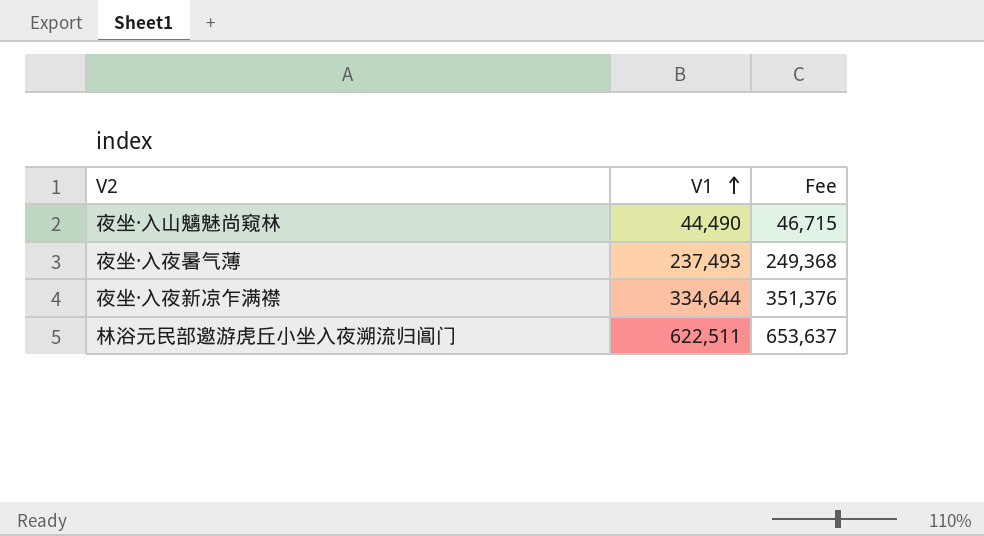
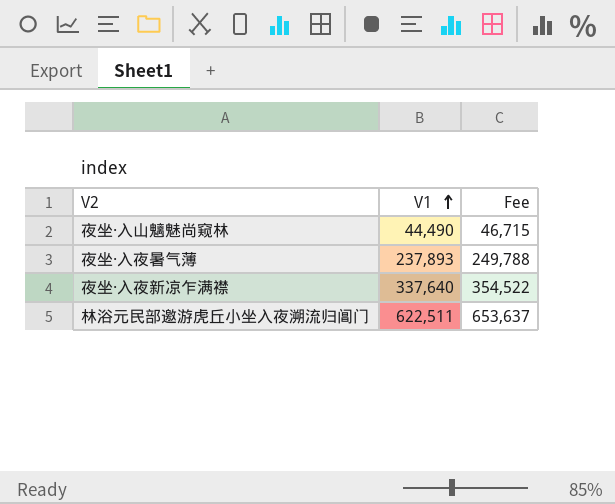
夜坐·入夜暑气薄 | V1: 237,493 -> 237,893
夜坐·入夜暑气薄 | Fee: 249,368 -> 249,788
夜坐·入夜新凉乍满襟 | V1: 334,644 -> 337,640
夜坐·入夜新凉乍满襟 | Fee: 351,376 -> 354,522

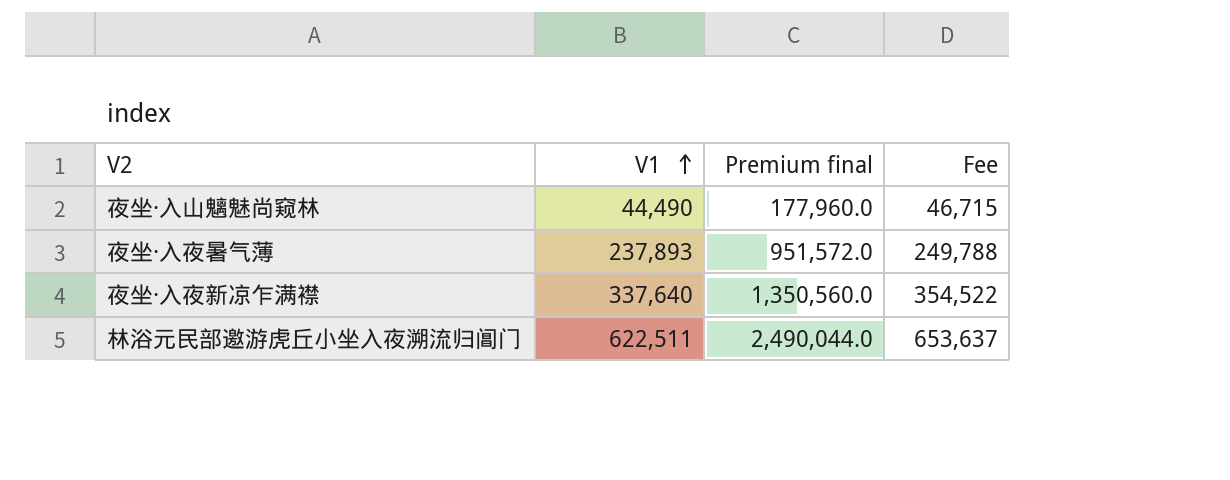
column Premium final | formula: none -> [V1] * 4

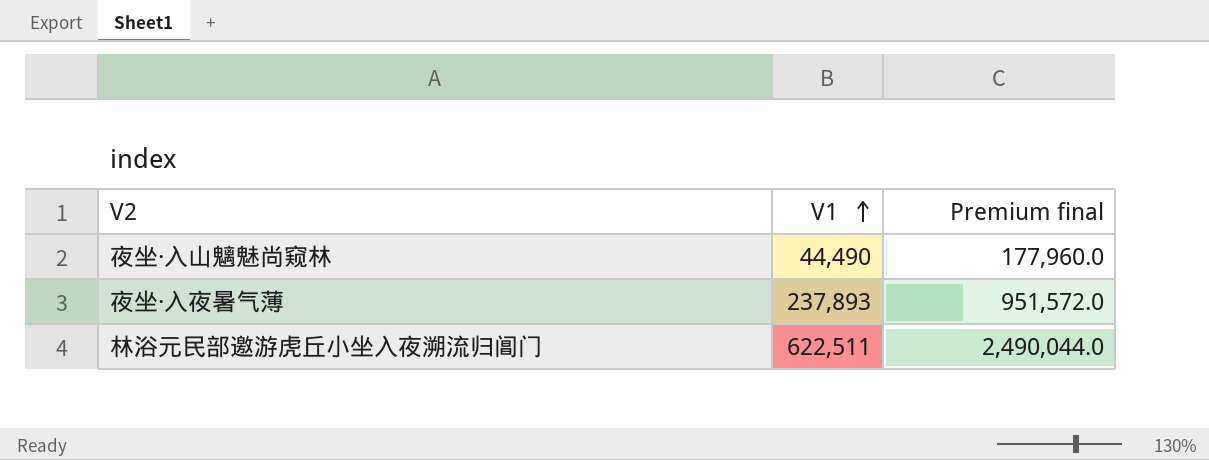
column Fee | formula: [V1] * 1.05 -> none
row 夜坐·入夜新凉乍满襟: 337,640 | 1,350,560.0 | 354,522 -> none

